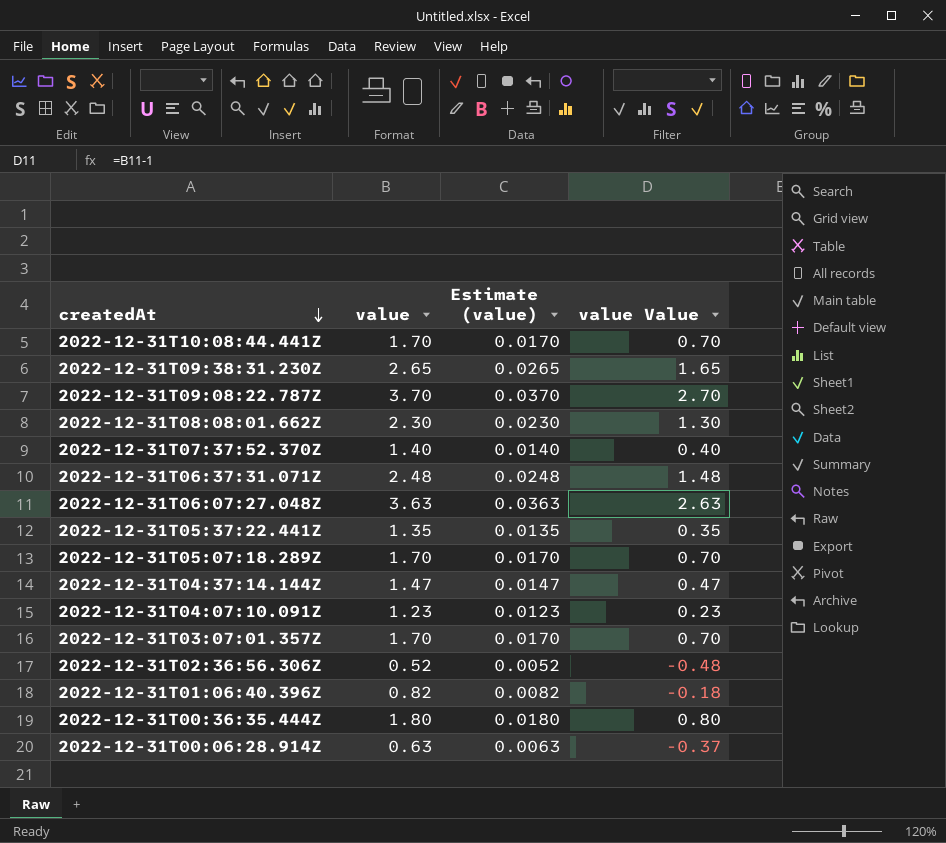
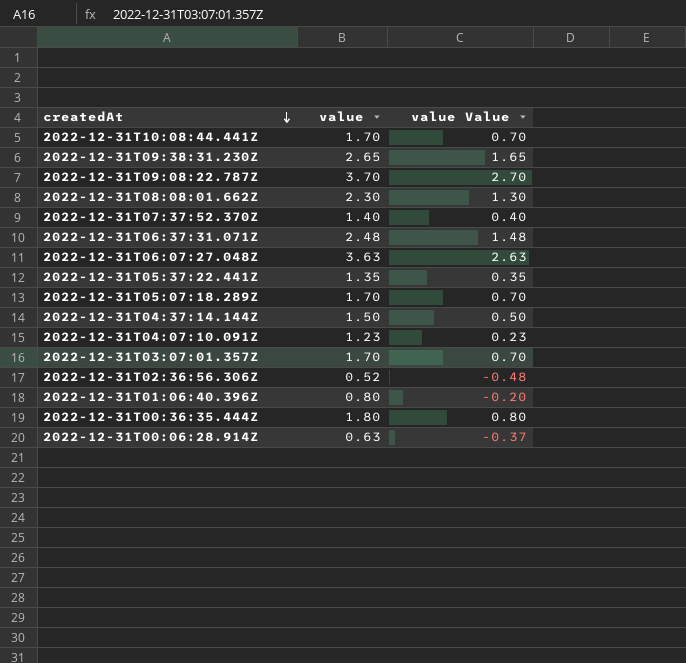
column Estimate (value) | formula: [value] * 0.01 -> none
2022-12-31T04:37:14.144Z | value: 1.47 -> 1.50
2022-12-31T04:37:14.144Z | value Value: 0.47 -> 0.50
2022-12-31T01:06:40.396Z | value: 0.82 -> 0.80
2022-12-31T01:06:40.396Z | value Value: -0.18 -> -0.20

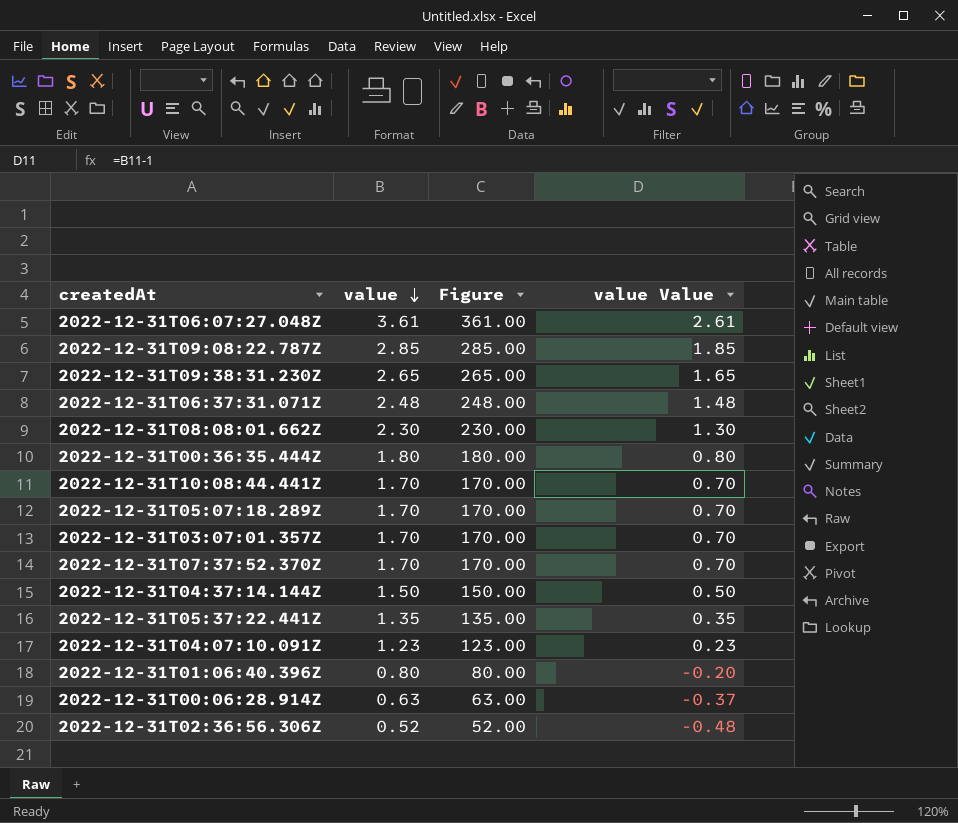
row order: createdAt descending -> value descending
column Figure | formula: none -> [value] * 100
2022-12-31T06:07:27.048Z | value: 3.63 -> 3.61
2022-12-31T06:07:27.048Z | value Value: 2.63 -> 2.61
2022-12-31T09:08:22.787Z | value: 3.70 -> 2.85
2022-12-31T09:08:22.787Z | value Value: 2.70 -> 1.85
2022-12-31T07:37:52.370Z | value: 1.40 -> 1.70
2022-12-31T07:37:52.370Z | value Value: 0.40 -> 0.70

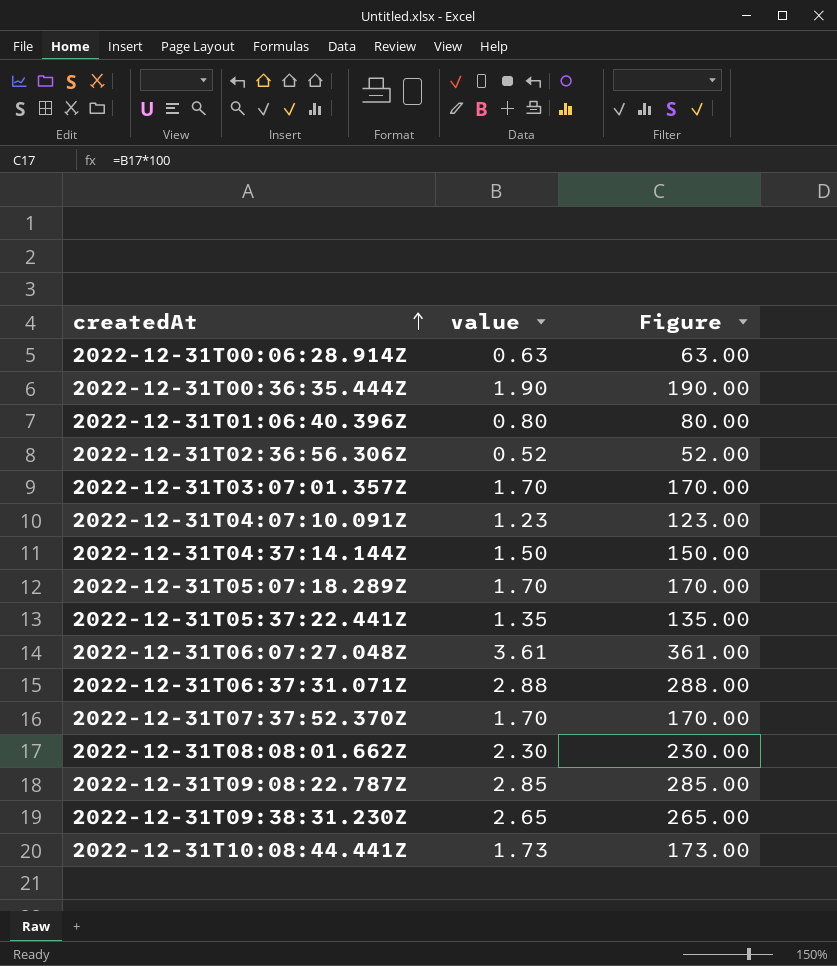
row order: value descending -> createdAt ascending
column value Value | formula: [value] - 1 -> none
2022-12-31T00:36:35.444Z | value: 1.80 -> 1.90
2022-12-31T00:36:35.444Z | Figure: 180.00 -> 190.00
2022-12-31T06:37:31.071Z | value: 2.48 -> 2.88
2022-12-31T06:37:31.071Z | Figure: 248.00 -> 288.00
2022-12-31T10:08:44.441Z | value: 1.70 -> 1.73
2022-12-31T10:08:44.441Z | Figure: 170.00 -> 173.00

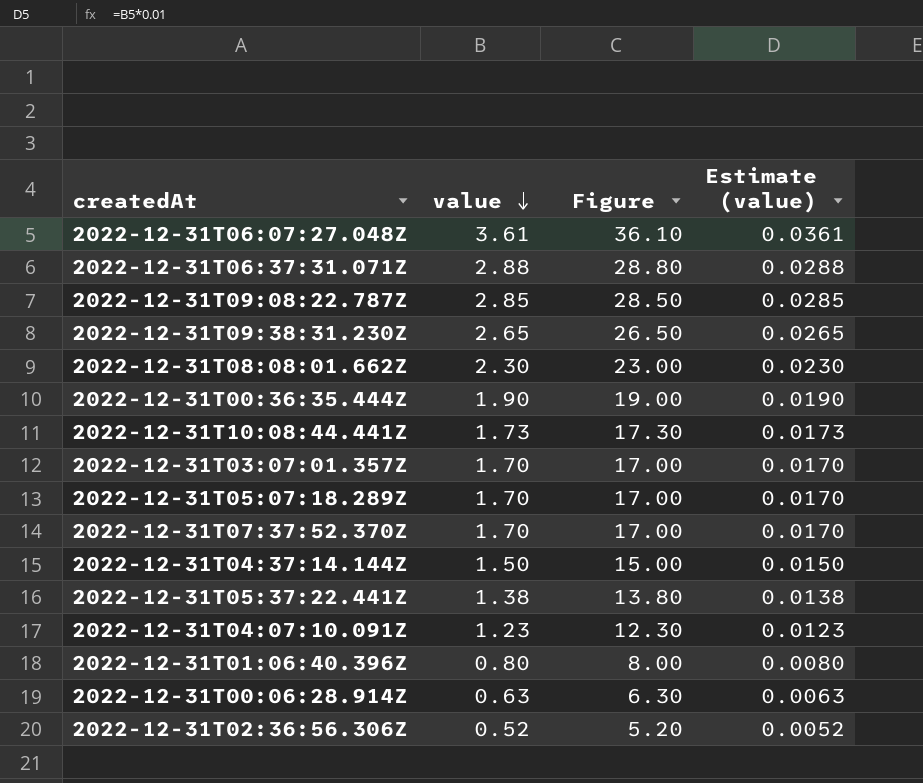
row order: createdAt ascending -> value descending
column Figure | formula: [value] * 100 -> [value] * 10
column Estimate (value) | formula: none -> [value] * 0.01
2022-12-31T05:37:22.441Z | value: 1.35 -> 1.38

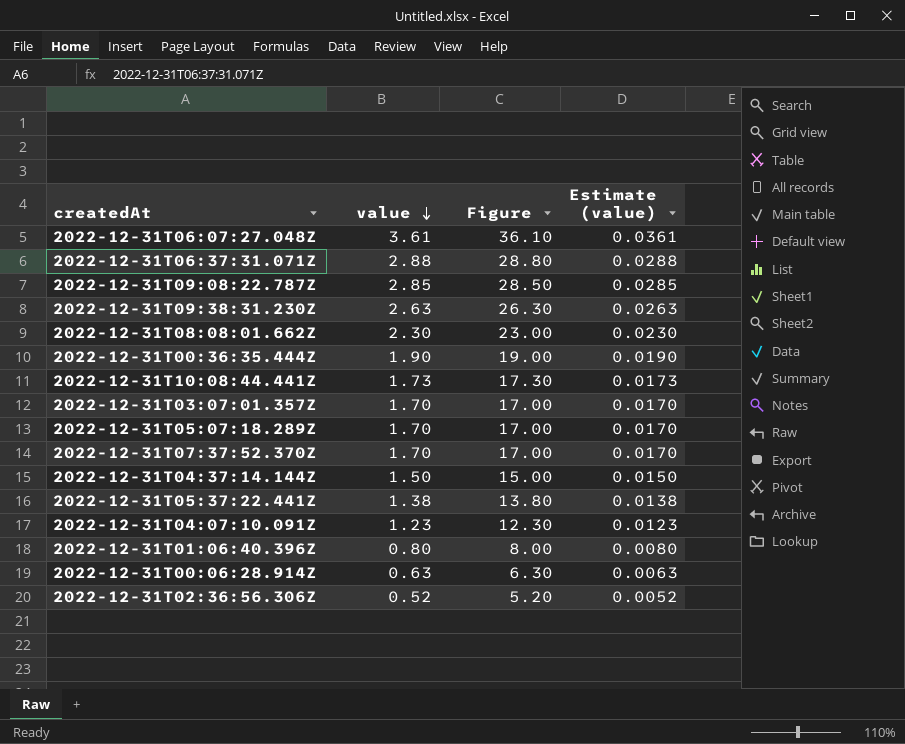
2022-12-31T09:38:31.230Z | value: 2.65 -> 2.63
2022-12-31T09:38:31.230Z | Figure: 26.50 -> 26.30
2022-12-31T09:38:31.230Z | Estimate (value): 0.0265 -> 0.0263

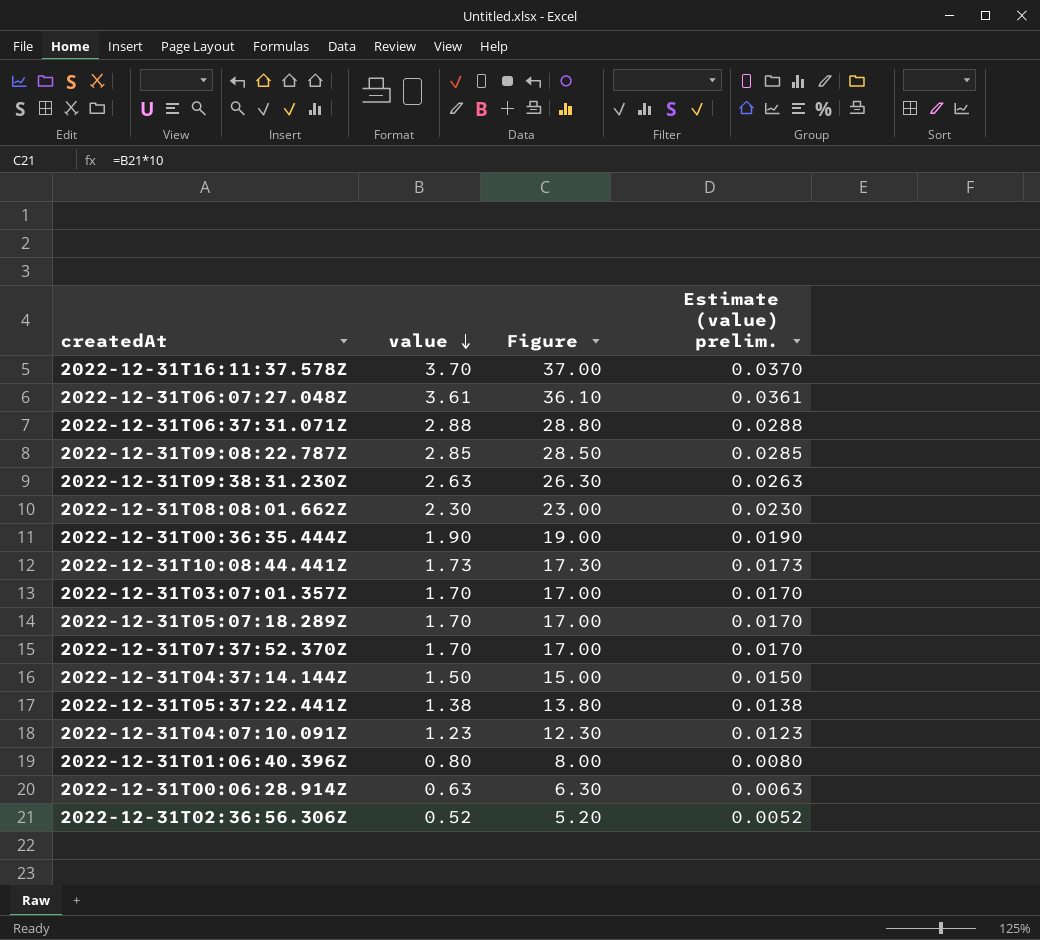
column name: Estimate (value) -> Estimate (value) prelim.
row 2022-12-31T16:11:37.578Z: none -> 3.70 | 37.00 | 0.0370

